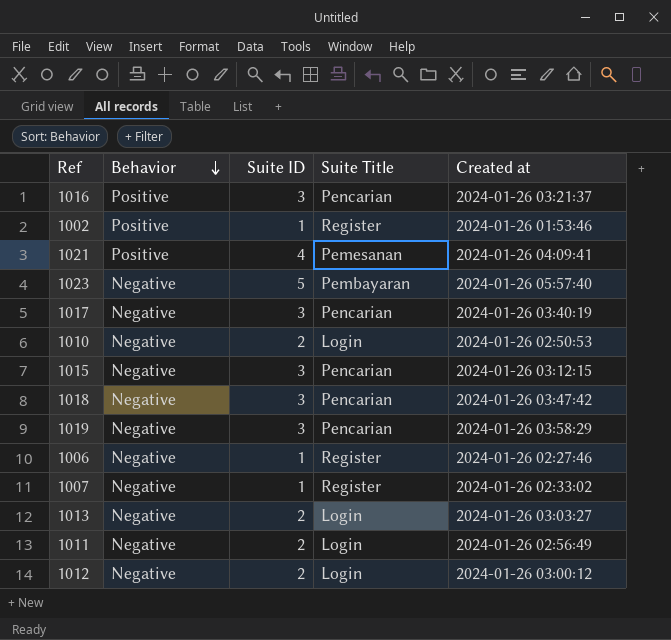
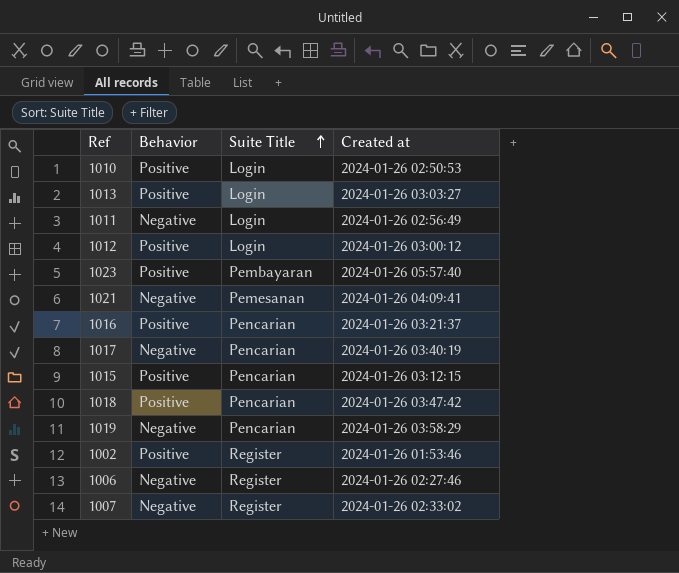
row order: Behavior descending -> Suite Title ascending
column Suite ID | position: 3 -> none
1010 | Behavior: Negative -> Positive
1013 | Behavior: Negative -> Positive
1012 | Behavior: Negative -> Positive
1023 | Behavior: Negative -> Positive
1021 | Behavior: Positive -> Negative
1015 | Behavior: Negative -> Positive
1018 | Behavior: Negative -> Positive

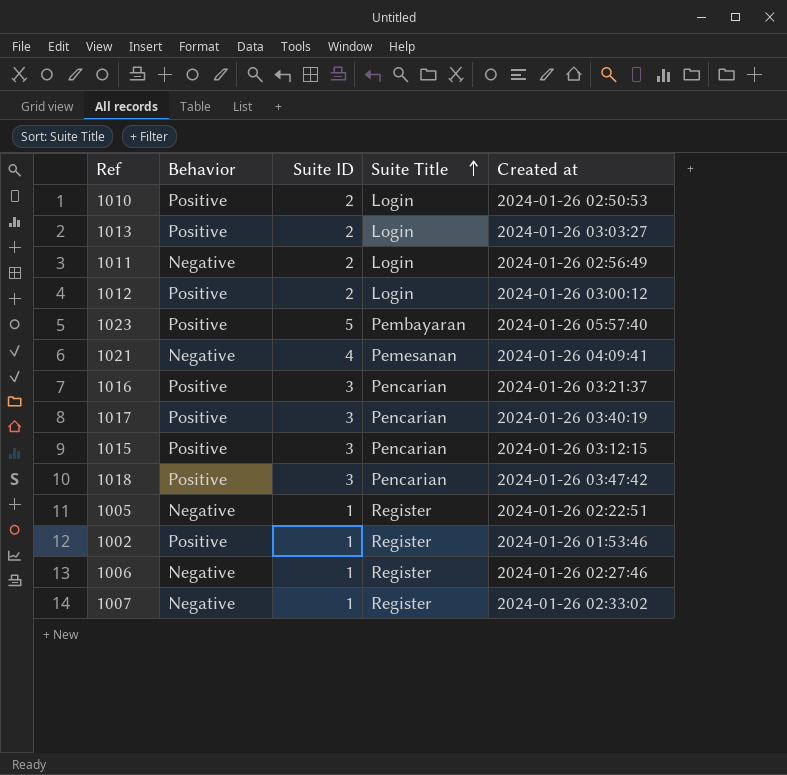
column Suite ID | position: none -> 3
row 1019: Negative | Pencarian | 2024-01-26 03:58:29 -> none
1017 | Behavior: Negative -> Positive
row 1005: none -> Negative | 1 | Register | 2024-01-26 02:22:51

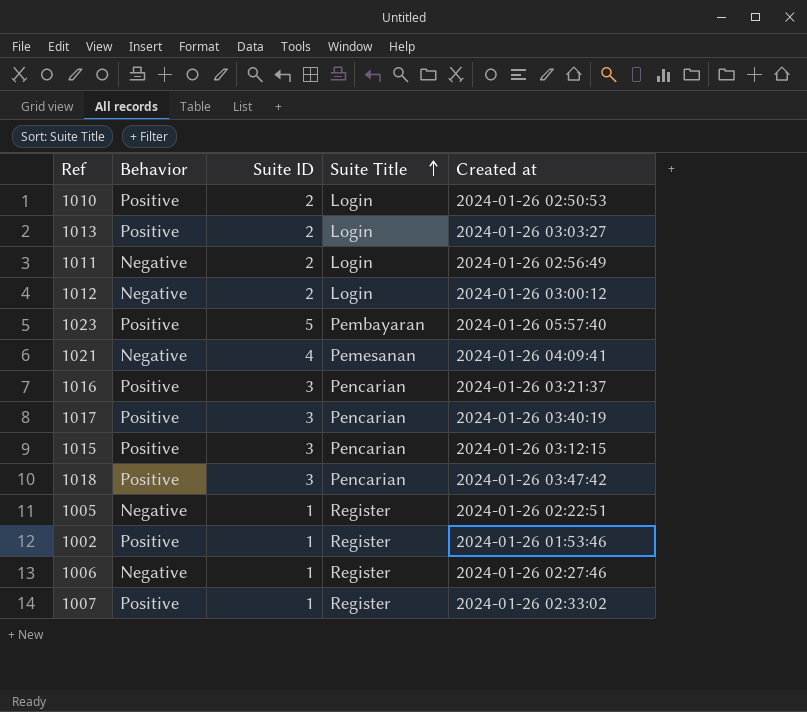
1012 | Behavior: Positive -> Negative
1007 | Behavior: Negative -> Positive

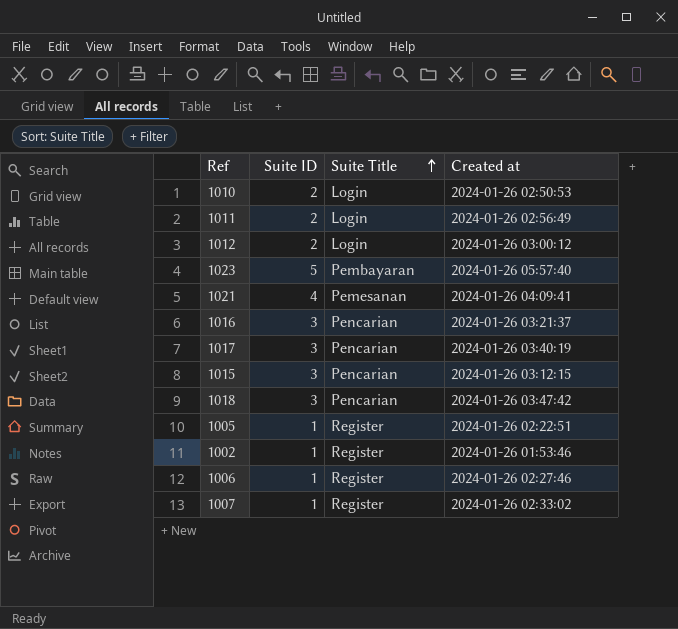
column Behavior | position: 2 -> none
row 1013: Positive | 2 | Login | 2024-01-26 03:03:27 -> none

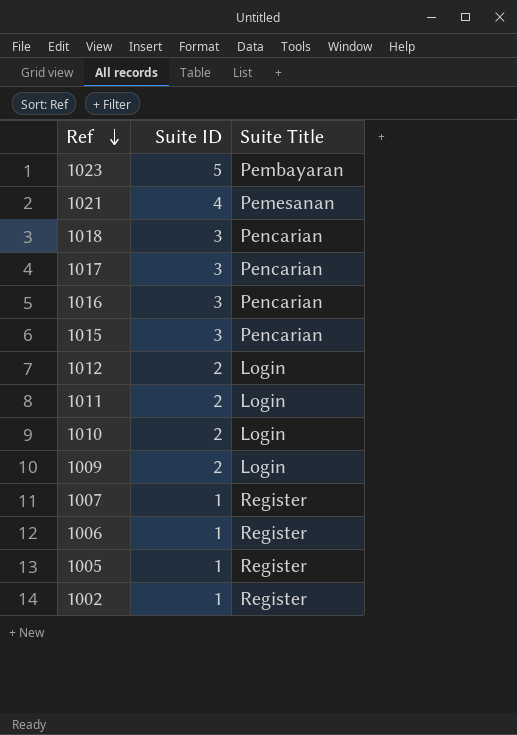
row order: Suite Title ascending -> Ref descending
column Created at | position: 4 -> none
row 1009: none -> 2 | Login

